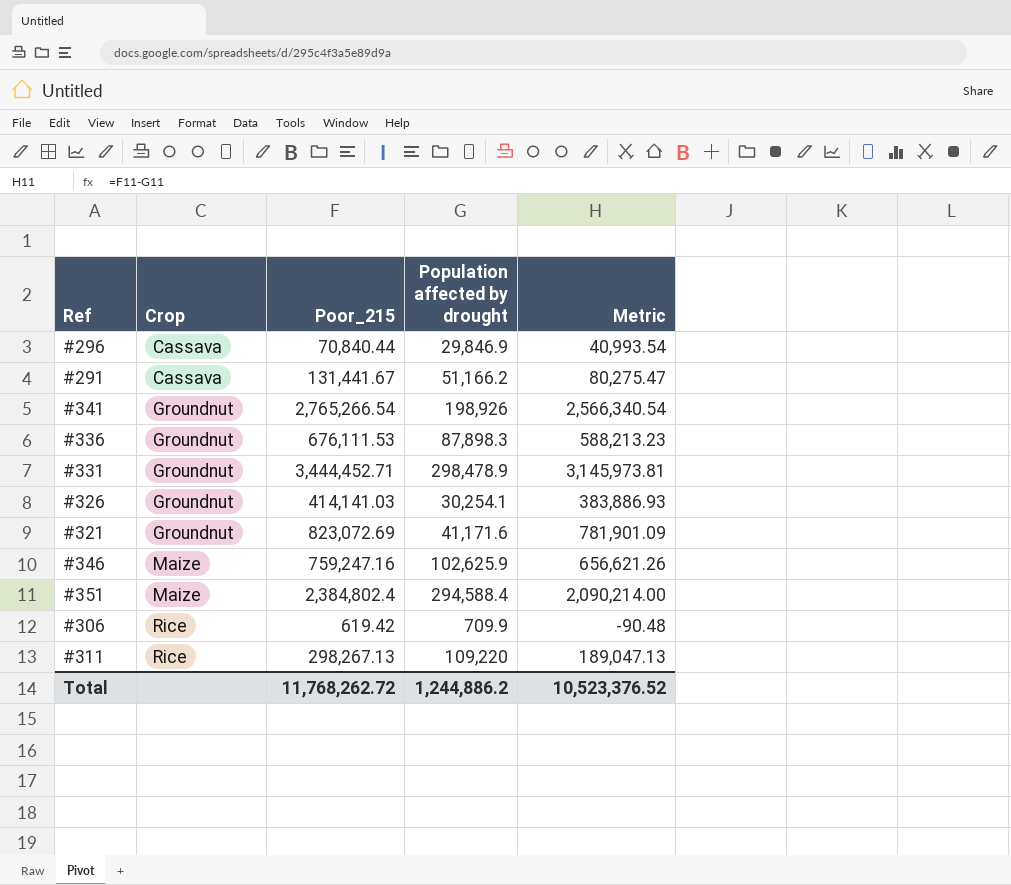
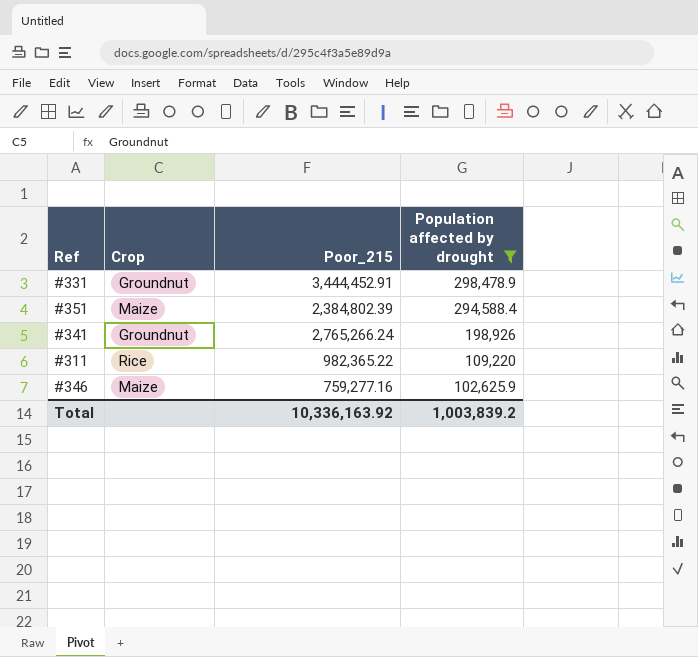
filter: none -> Population affected by drought >= 102,625.9
row order: Crop ascending -> Population affected by drought descending
column Metric | formula: [Poor_215] - [Population affected by drought] -> none
#331 | Poor_215: 3,444,452.71 -> 3,444,452.91
#351 | Poor_215: 2,384,802.4 -> 2,384,802.39
#341 | Poor_215: 2,765,266.54 -> 2,765,266.24
#311 | Poor_215: 298,267.13 -> 982,365.22
#346 | Poor_215: 759,247.16 -> 759,277.16
Total | Poor_215: 11,768,262.72 -> 10,336,163.92
Total | Population affected by drought: 1,244,886.2 -> 1,003,839.2

